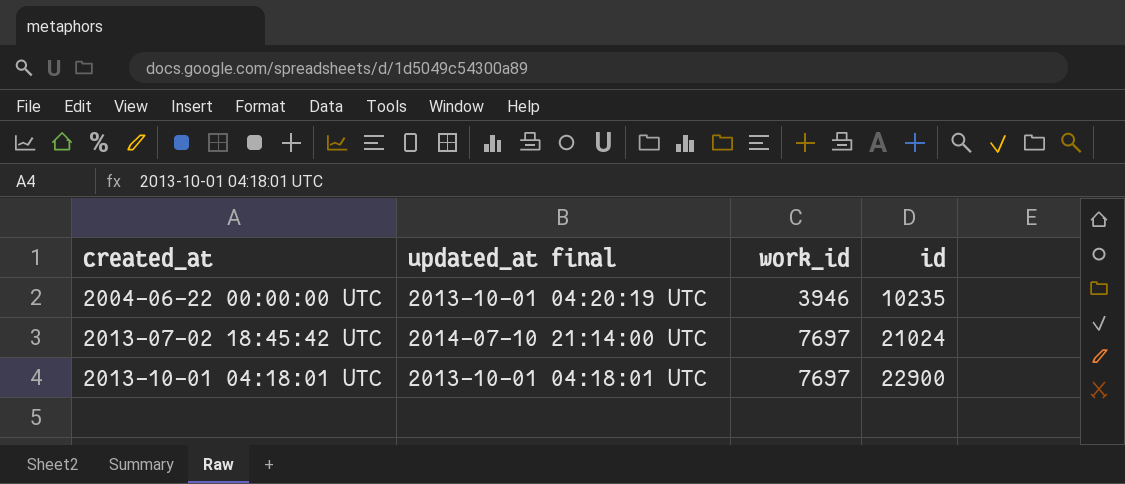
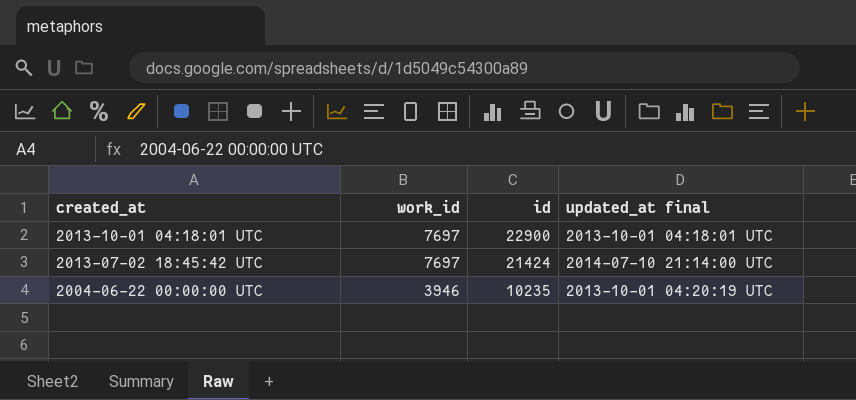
row order: created_at ascending -> created_at descending
column updated_at final | position: 2 -> 4
2013-07-02 18:45:42 UTC | id: 21024 -> 21424

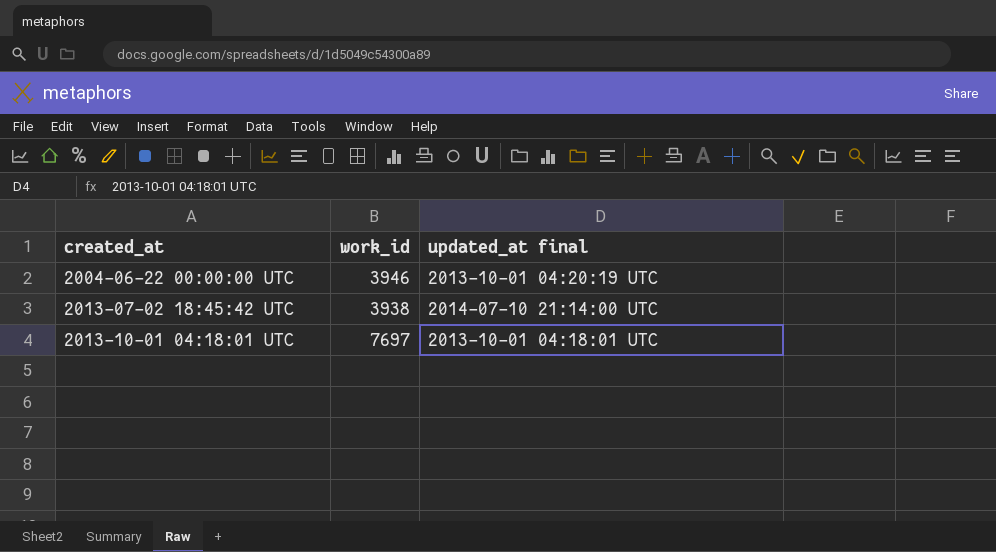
row order: created_at descending -> created_at ascending
column id | position: 3 -> none
2013-07-02 18:45:42 UTC | work_id: 7697 -> 3938

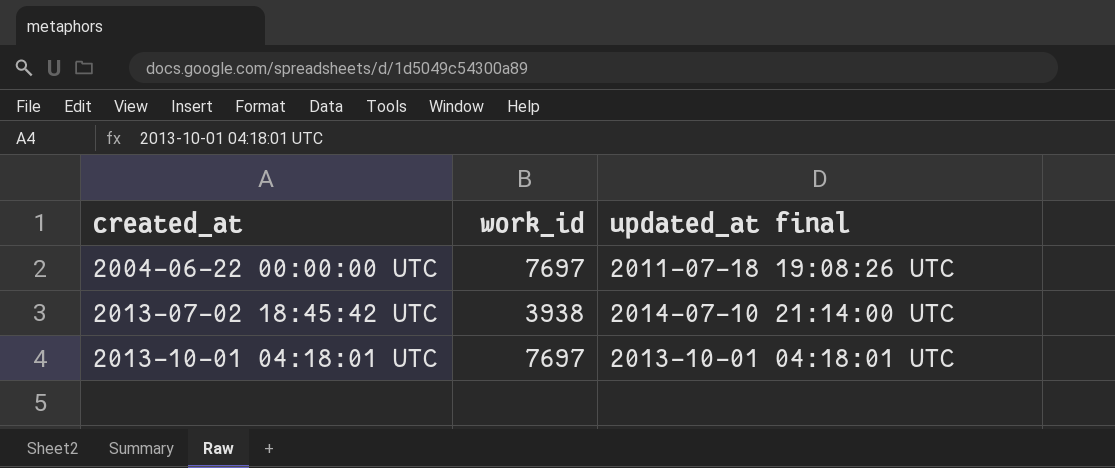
2004-06-22 00:00:00 UTC | work_id: 3946 -> 7697
2004-06-22 00:00:00 UTC | updated_at final: 2013-10-01 04:20:19 UTC -> 2011-07-18 19:08:26 UTC

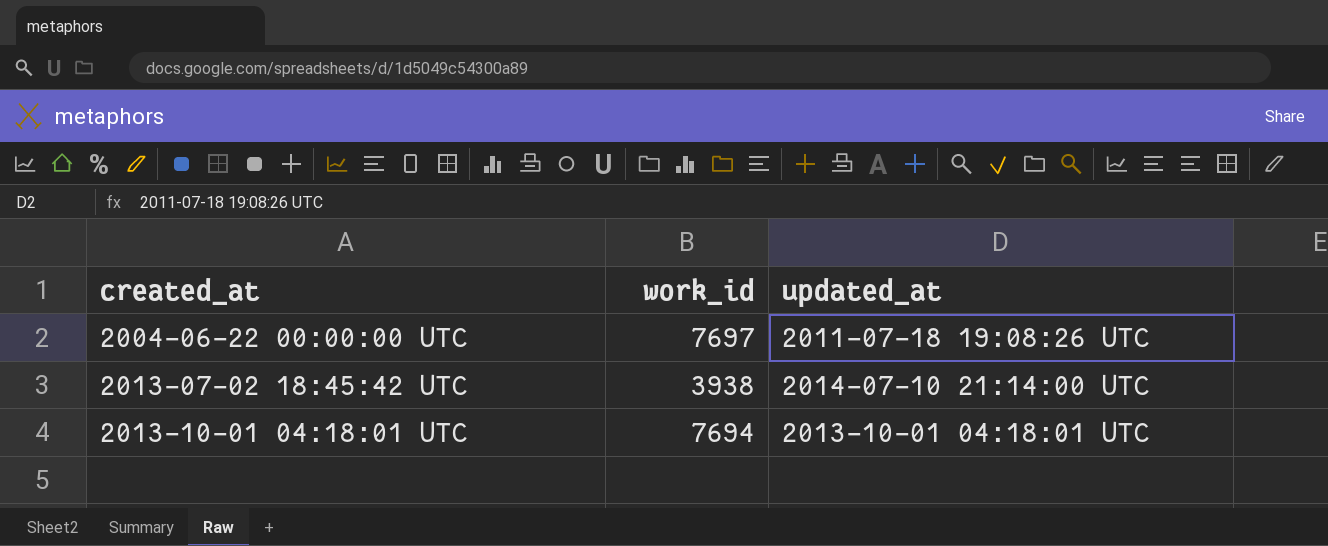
column name: updated_at final -> updated_at
2013-10-01 04:18:01 UTC | work_id: 7697 -> 7694

